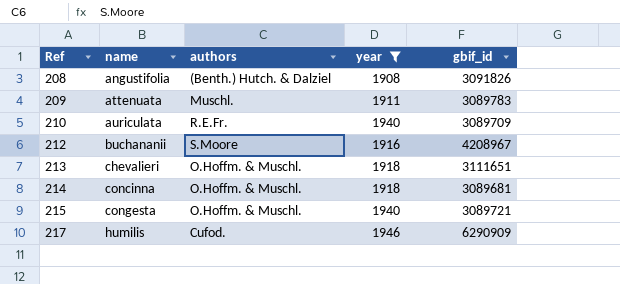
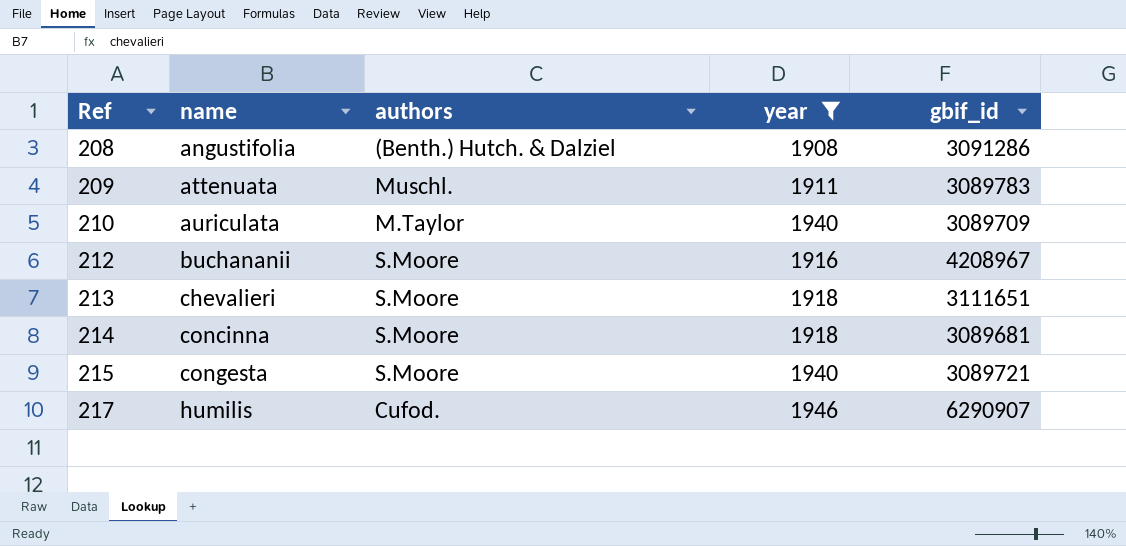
208 | gbif_id: 3091826 -> 3091286
210 | authors: R.E.Fr. -> M.Taylor
213 | authors: O.Hoffm. & Muschl. -> S.Moore
214 | authors: O.Hoffm. & Muschl. -> S.Moore
215 | authors: O.Hoffm. & Muschl. -> S.Moore
217 | gbif_id: 6290909 -> 6290907

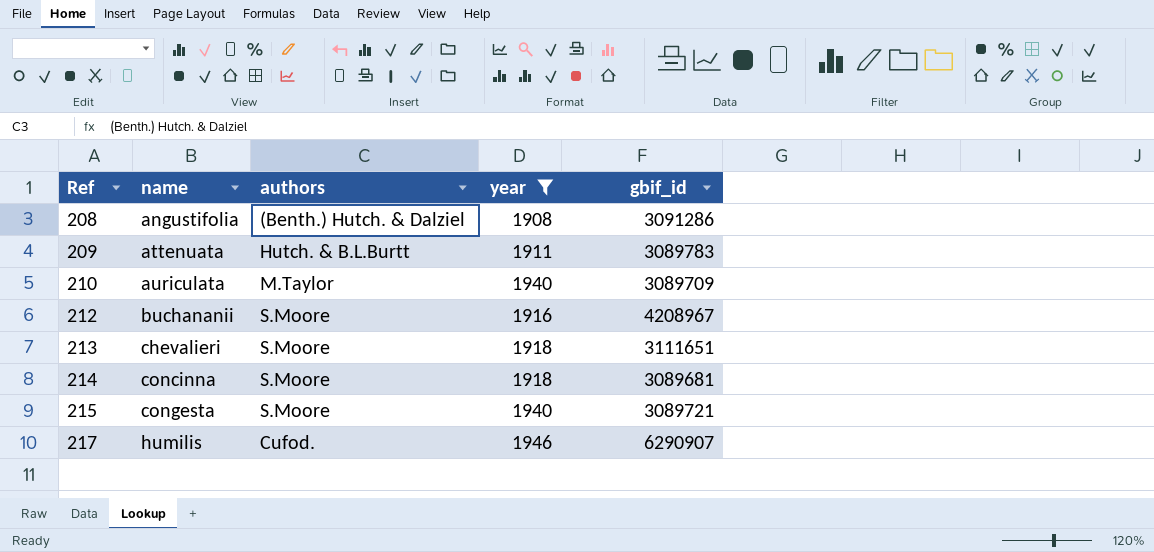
209 | authors: Muschl. -> Hutch. & B.L.Burtt

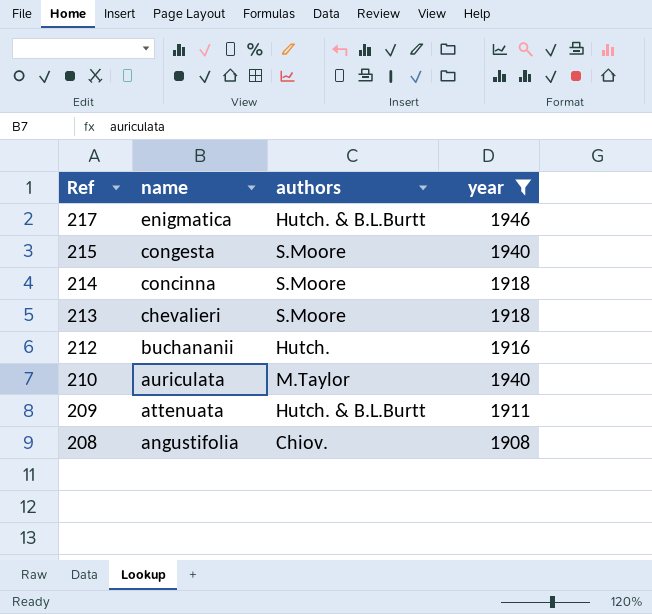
row order: Ref ascending -> Ref descending
column gbif_id | position: 5 -> none
217 | name: humilis -> enigmatica
217 | authors: Cufod. -> Hutch. & B.L.Burtt
212 | authors: S.Moore -> Hutch.
208 | authors: (Benth.) Hutch. & Dalziel -> Chiov.

